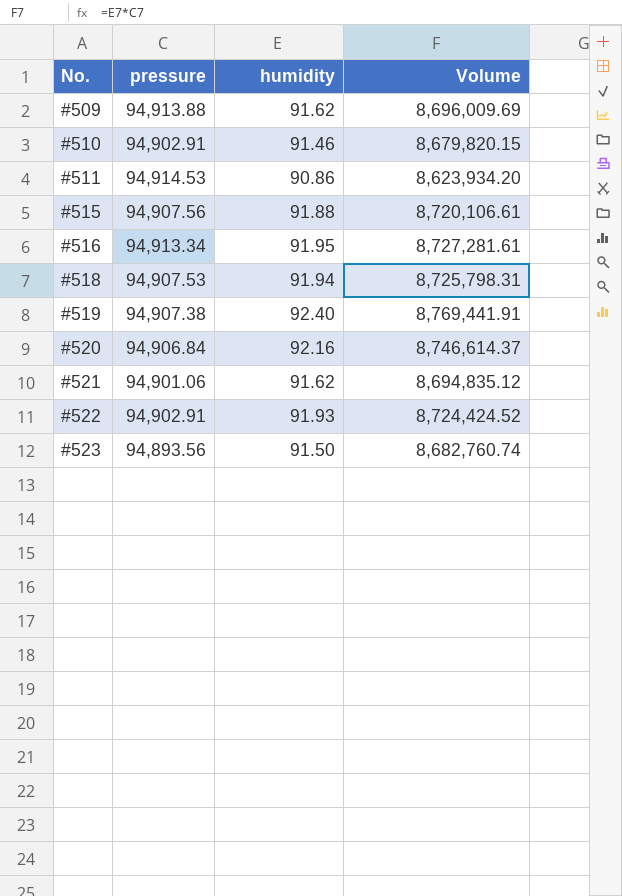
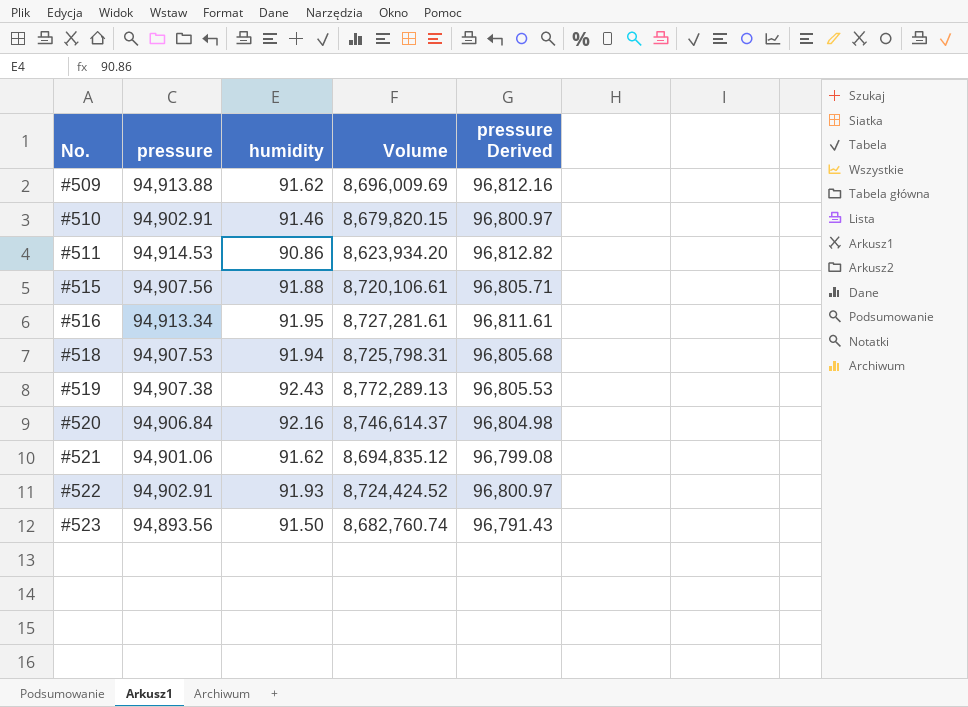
column pressure Derived | formula: none -> [pressure] * 1.02
#519 | humidity: 92.40 -> 92.43
#519 | Volume: 8,769,441.91 -> 8,772,289.13

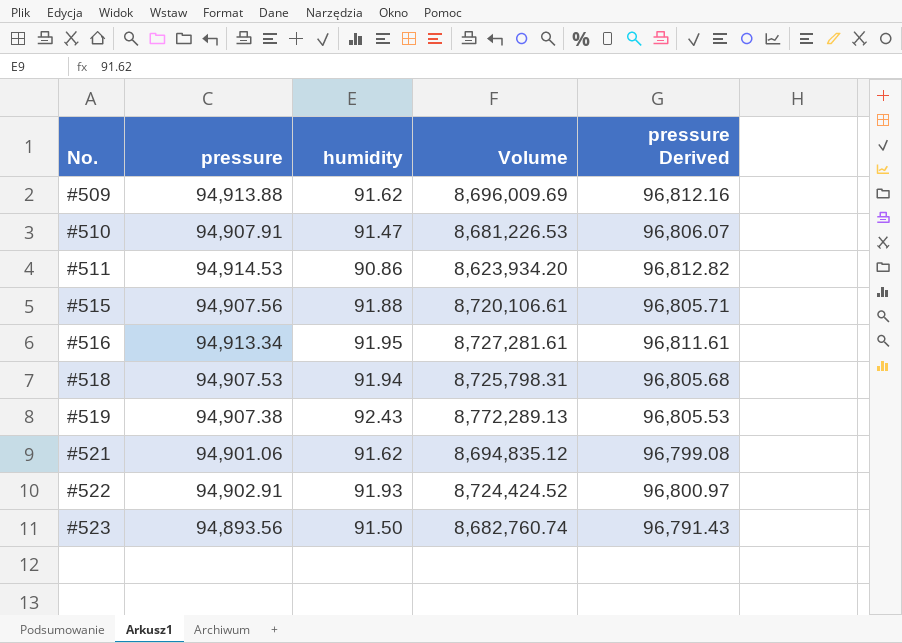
row #520: 94,906.84 | 92.16 | 8,746,614.37 | 96,804.98 -> none
#510 | pressure: 94,902.91 -> 94,907.91
#510 | humidity: 91.46 -> 91.47
#510 | Volume: 8,679,820.15 -> 8,681,226.53
#510 | pressure Derived: 96,800.97 -> 96,806.07

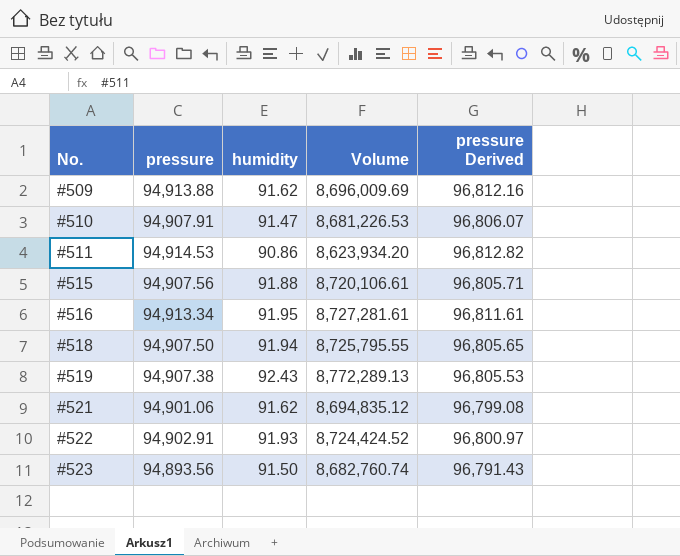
#518 | pressure: 94,907.53 -> 94,907.50
#518 | Volume: 8,725,798.31 -> 8,725,795.55
#518 | pressure Derived: 96,805.68 -> 96,805.65

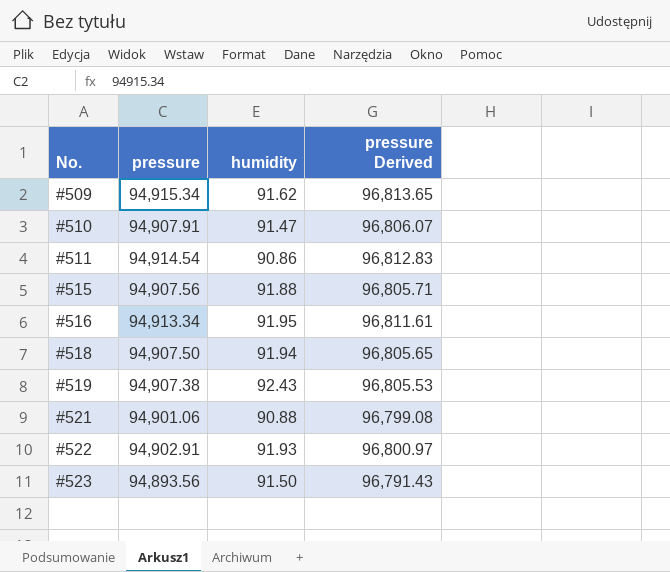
column Volume | formula: [pressure] * [humidity] -> none
#509 | pressure: 94,913.88 -> 94,915.34
#509 | pressure Derived: 96,812.16 -> 96,813.65
#511 | pressure: 94,914.53 -> 94,914.54
#511 | pressure Derived: 96,812.82 -> 96,812.83
#521 | humidity: 91.62 -> 90.88

